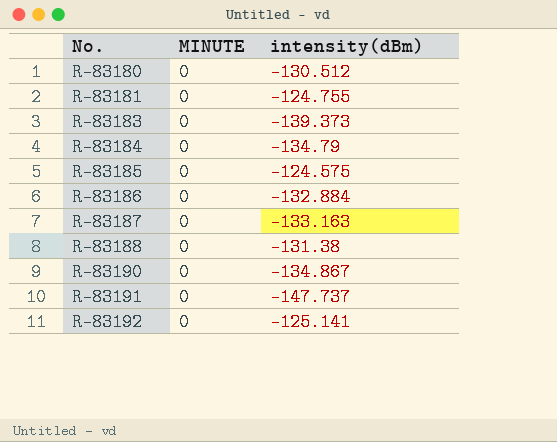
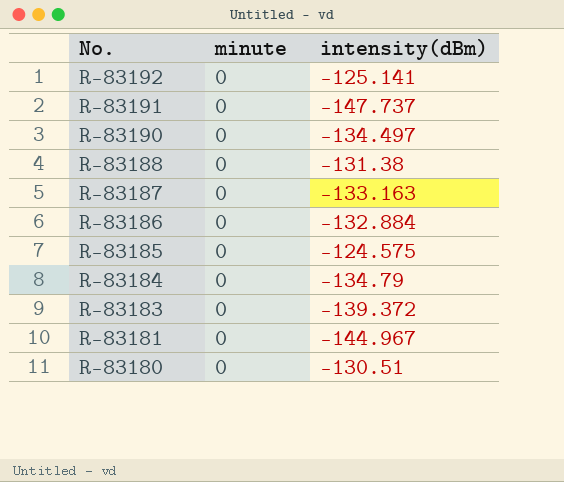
row order: No. ascending -> No. descending
column name: MINUTE -> minute
R-83190 | intensity(dBm): -134.867 -> -134.497
R-83183 | intensity(dBm): -139.373 -> -139.372
R-83181 | intensity(dBm): -124.755 -> -144.967
R-83180 | intensity(dBm): -130.512 -> -130.51

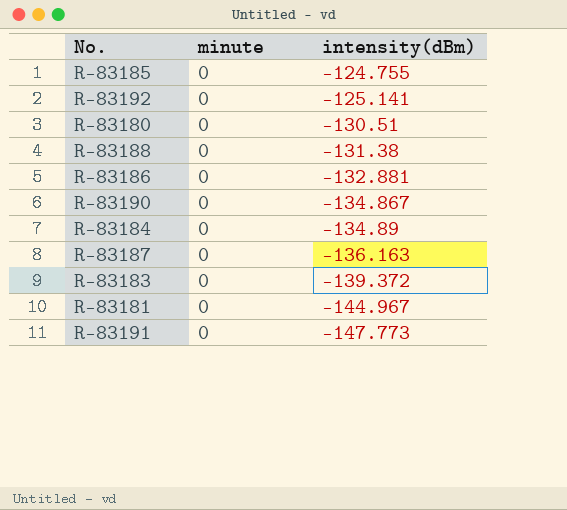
row order: No. descending -> intensity(dBm) descending
R-83185 | intensity(dBm): -124.575 -> -124.755
R-83186 | intensity(dBm): -132.884 -> -132.881
R-83190 | intensity(dBm): -134.497 -> -134.867
R-83184 | intensity(dBm): -134.79 -> -134.89
R-83187 | intensity(dBm): -133.163 -> -136.163
R-83191 | intensity(dBm): -147.737 -> -147.773

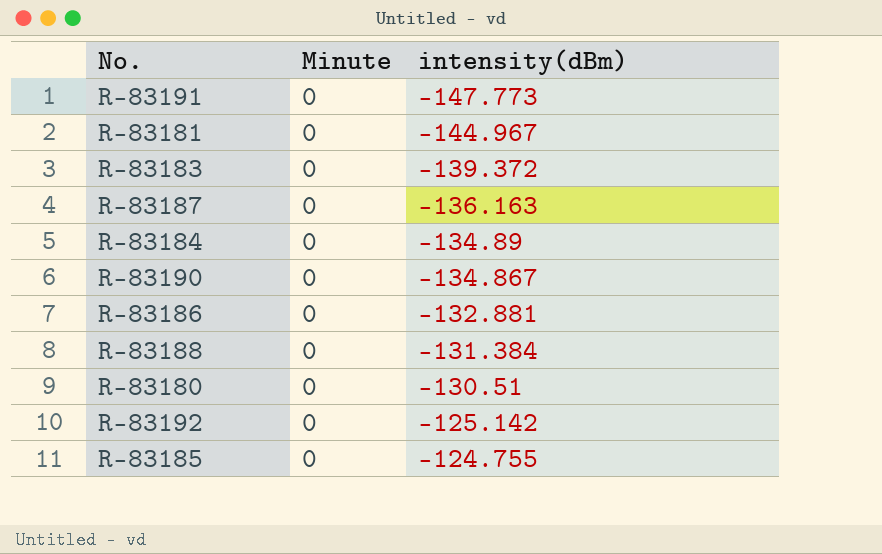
row order: intensity(dBm) descending -> intensity(dBm) ascending
column name: minute -> Minute
R-83188 | intensity(dBm): -131.38 -> -131.384
R-83192 | intensity(dBm): -125.141 -> -125.142

